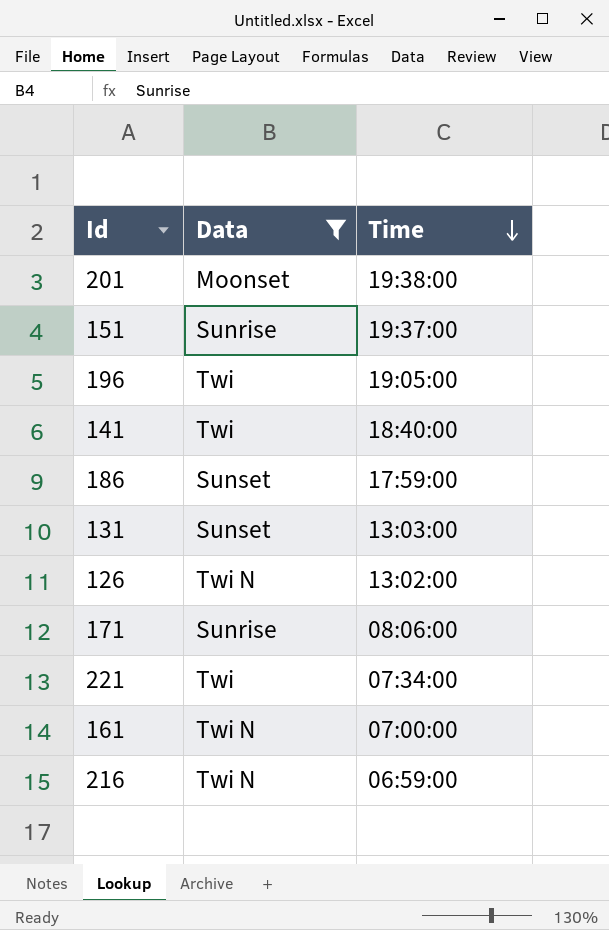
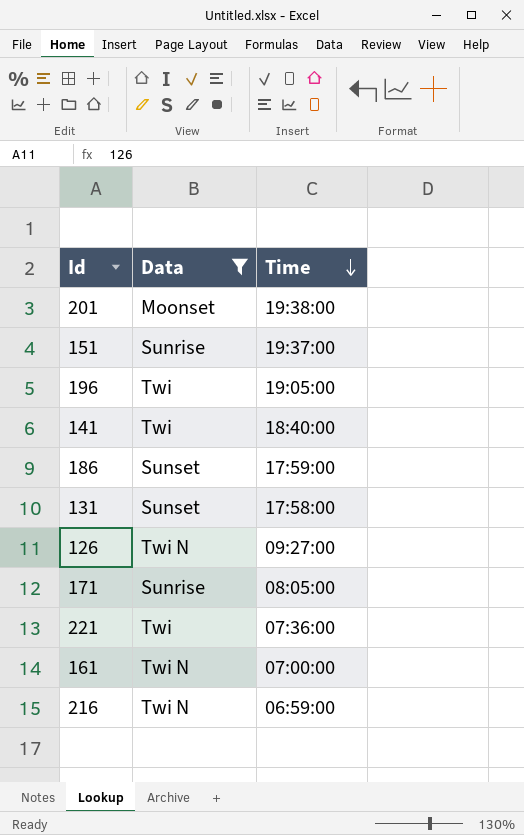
131 | Time: 13:03:00 -> 17:58:00
126 | Time: 13:02:00 -> 09:27:00
171 | Time: 08:06:00 -> 08:05:00
221 | Time: 07:34:00 -> 07:36:00

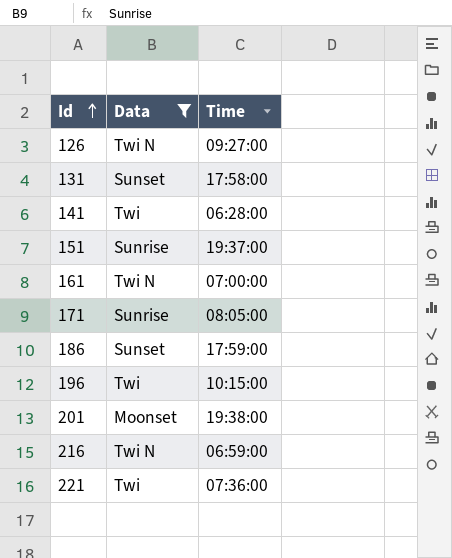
row order: Time descending -> Id ascending
141 | Time: 18:40:00 -> 06:28:00
196 | Time: 19:05:00 -> 10:15:00

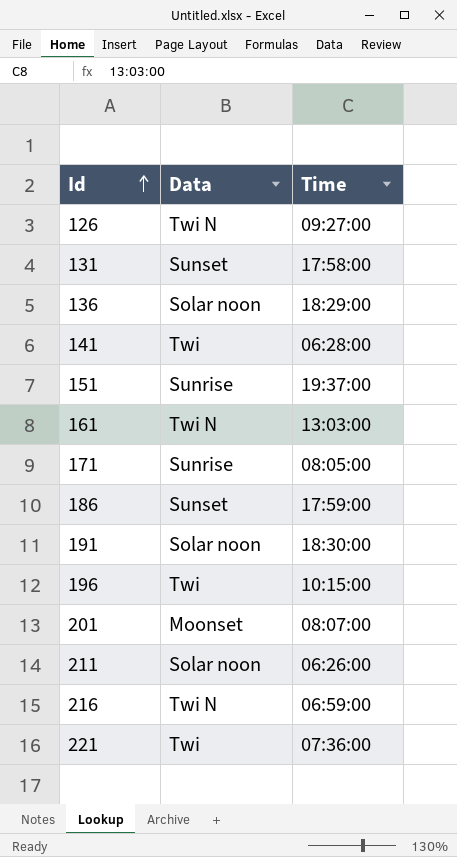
filter: Data != Solar noon -> none
161 | Time: 07:00:00 -> 13:03:00
201 | Time: 19:38:00 -> 08:07:00

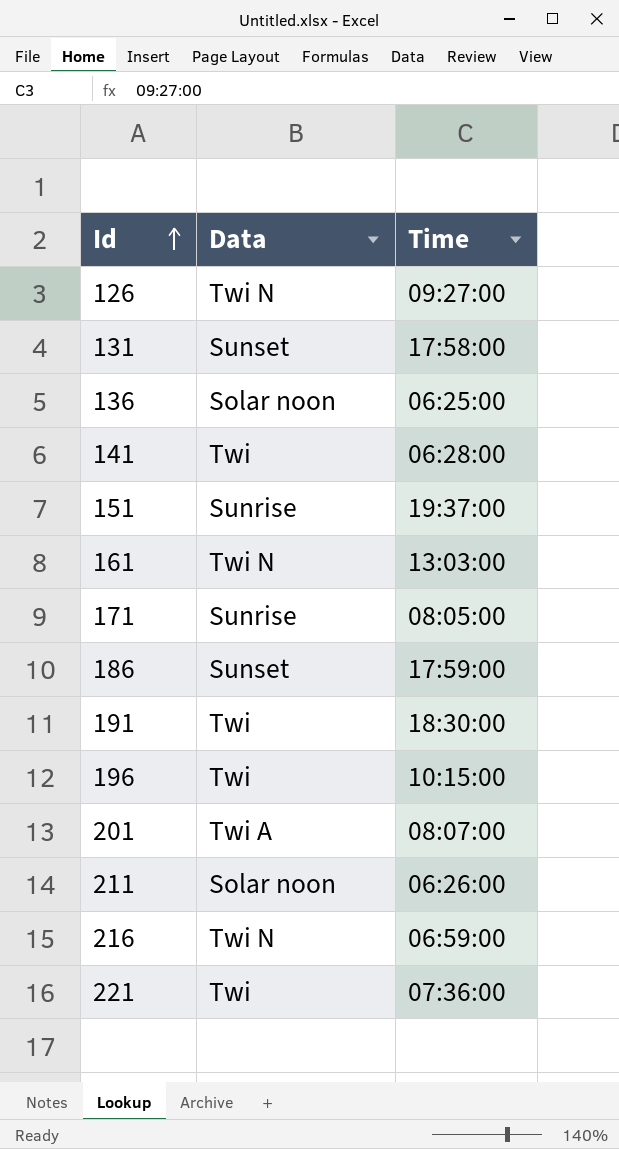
136 | Time: 18:29:00 -> 06:25:00
191 | Data: Solar noon -> Twi
201 | Data: Moonset -> Twi A

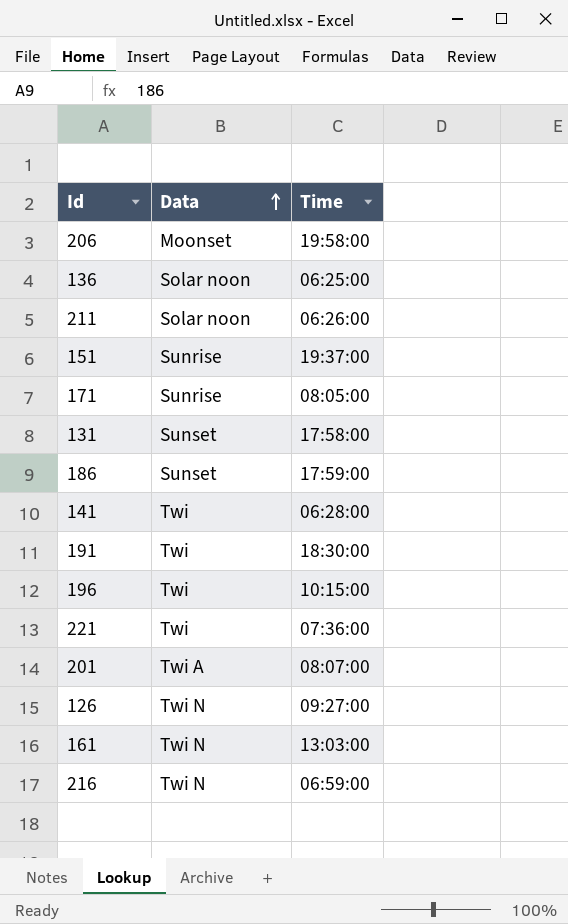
row order: Id ascending -> Data ascending
row 206: none -> Moonset | 19:58:00

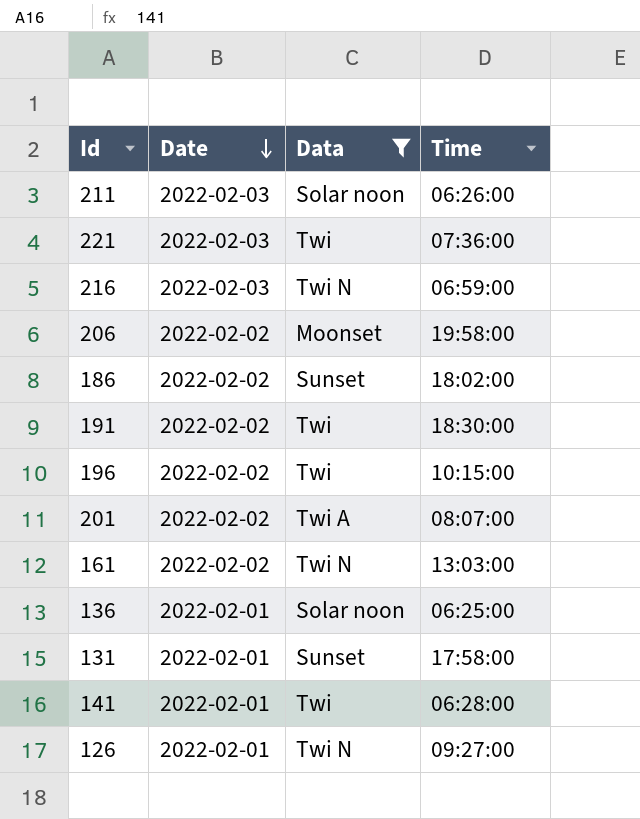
filter: none -> Data != Sunrise
row order: Data ascending -> Date descending
column Date | position: none -> 2
186 | Time: 17:59:00 -> 18:02:00

